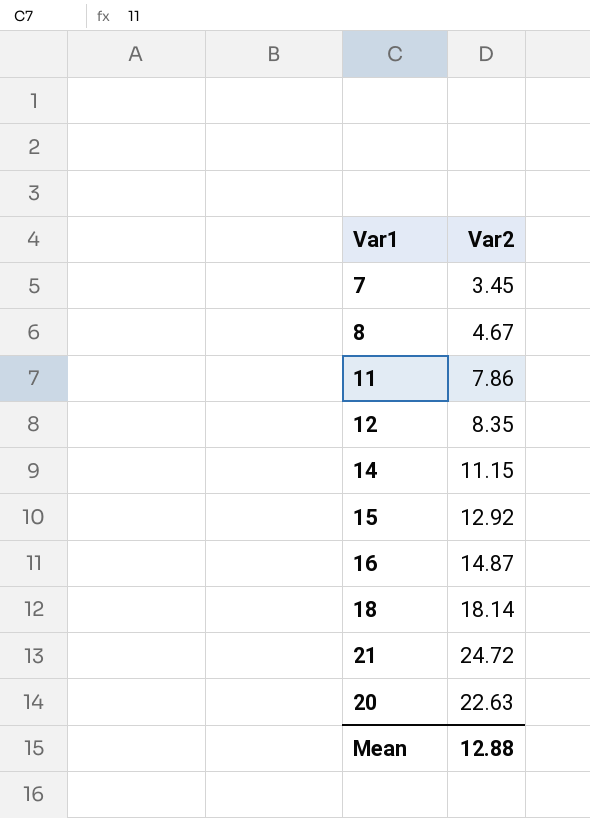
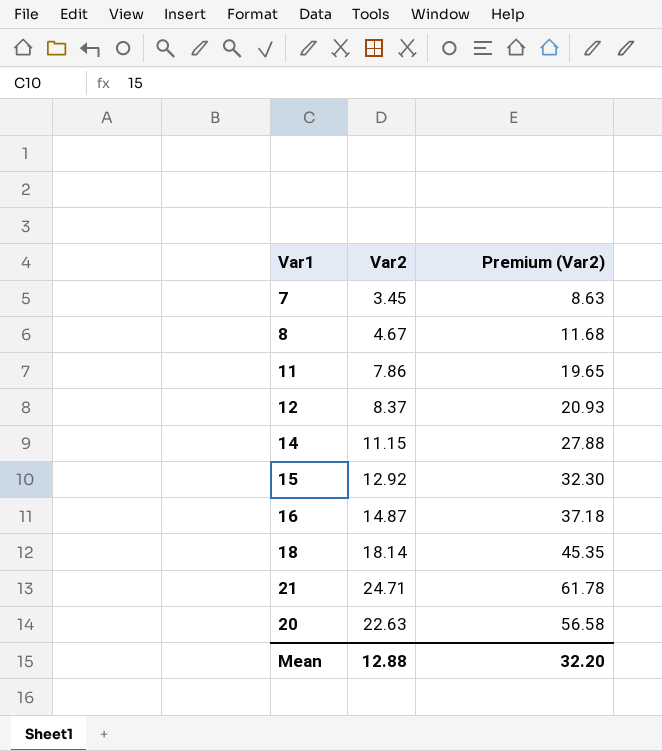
column Premium (Var2) | formula: none -> [Var2] * 2.5
12 | Var2: 8.35 -> 8.37
21 | Var2: 24.72 -> 24.71

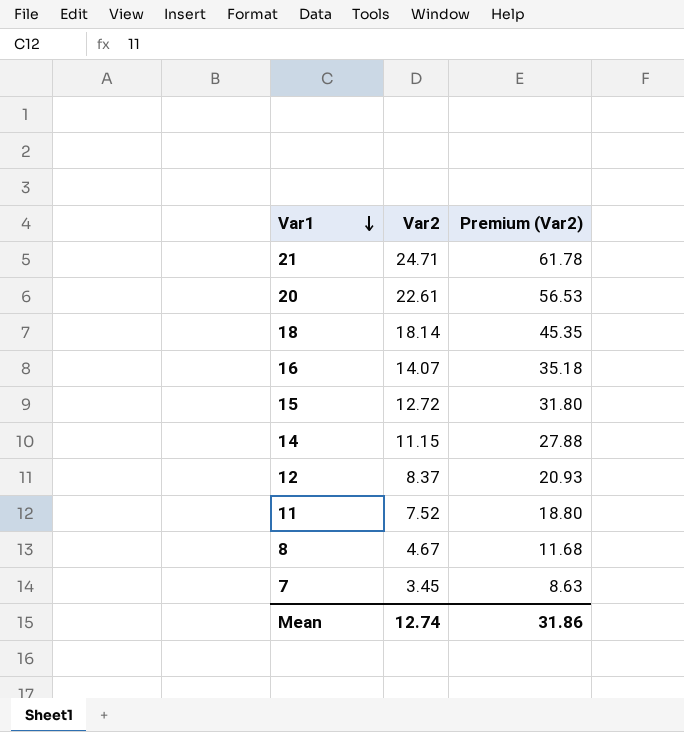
row order: none -> Var1 descending
20 | Var2: 22.63 -> 22.61
20 | Premium (Var2): 56.58 -> 56.53
16 | Var2: 14.87 -> 14.07
16 | Premium (Var2): 37.18 -> 35.18
15 | Var2: 12.92 -> 12.72
15 | Premium (Var2): 32.30 -> 31.80
11 | Var2: 7.86 -> 7.52
11 | Premium (Var2): 19.65 -> 18.80
Mean | Var2: 12.88 -> 12.74
Mean | Premium (Var2): 32.20 -> 31.86

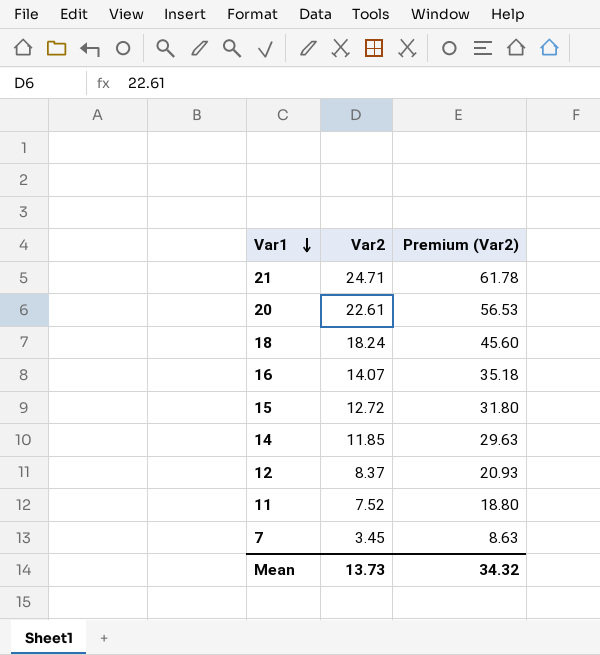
row 8: 4.67 | 11.68 -> none
18 | Var2: 18.14 -> 18.24
18 | Premium (Var2): 45.35 -> 45.60
14 | Var2: 11.15 -> 11.85
14 | Premium (Var2): 27.88 -> 29.63
Mean | Var2: 12.74 -> 13.73
Mean | Premium (Var2): 31.86 -> 34.32

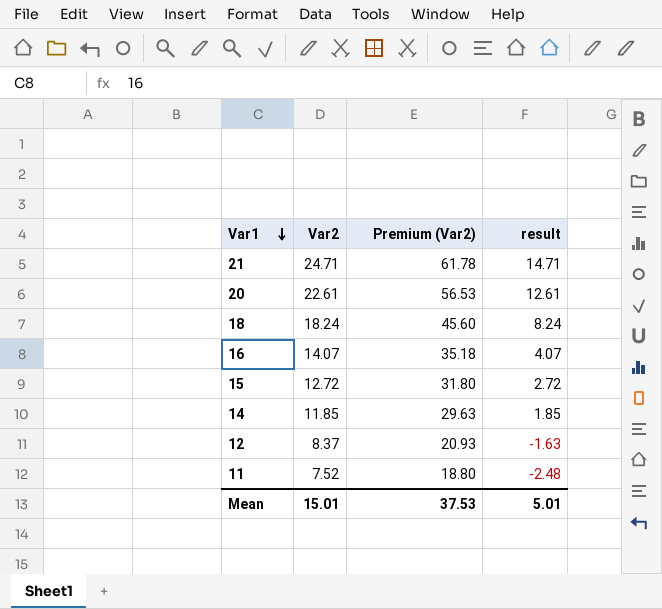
column result | formula: none -> [Var2] - 10
row 7: 3.45 | 8.63 -> none
Mean | Var2: 13.73 -> 15.01
Mean | Premium (Var2): 34.32 -> 37.53

